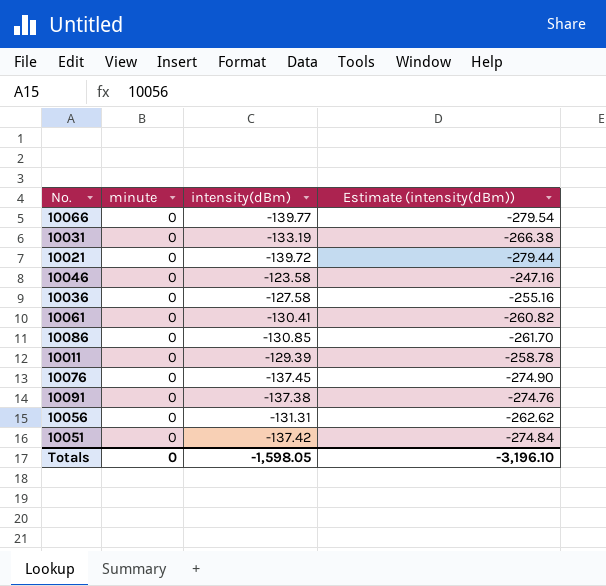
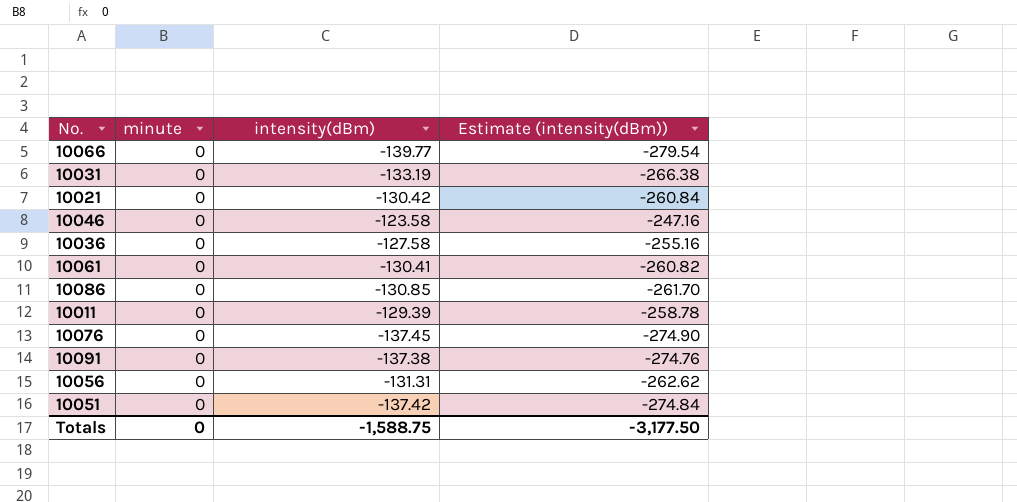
10021 | intensity(dBm): -139.72 -> -130.42
10021 | Estimate (intensity(dBm)): -279.44 -> -260.84
Totals | intensity(dBm): -1,598.05 -> -1,588.75
Totals | Estimate (intensity(dBm)): -3,196.10 -> -3,177.50

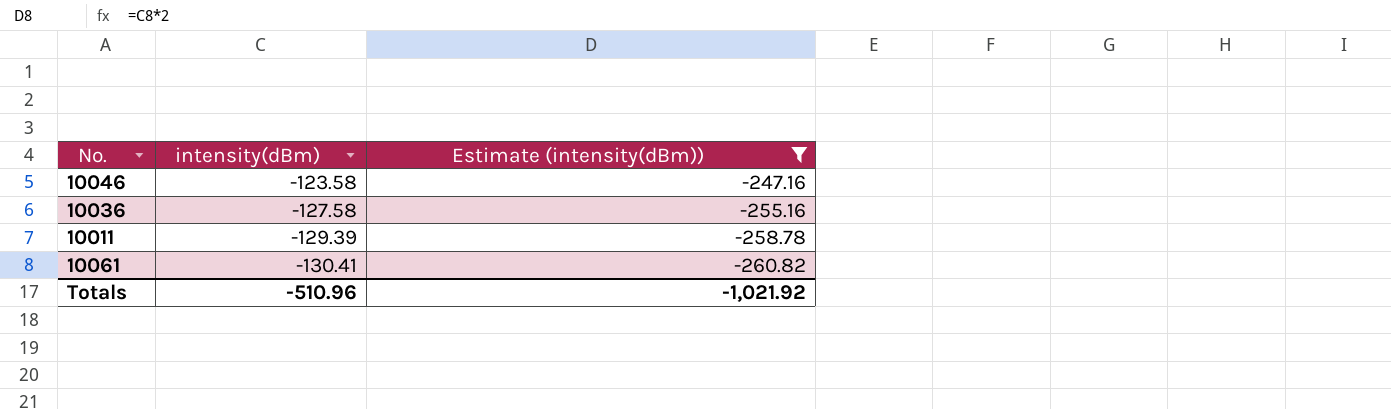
filter: none -> Estimate (intensity(dBm)) >= -260.82
row order: none -> intensity(dBm) descending
column minute | position: 2 -> none
Totals | intensity(dBm): -1,588.75 -> -510.96
Totals | Estimate (intensity(dBm)): -3,177.50 -> -1,021.92

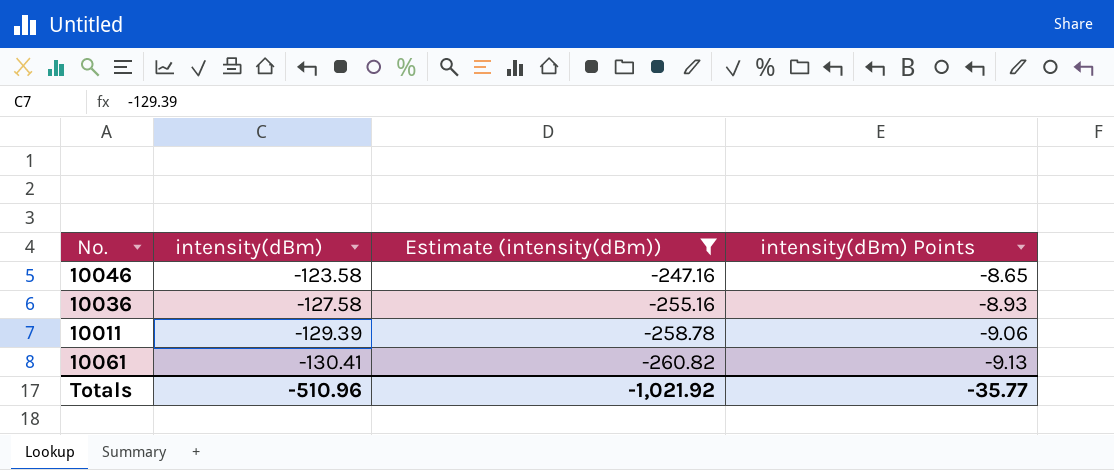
column intensity(dBm) Points | formula: none -> [intensity(dBm)] * 0.07

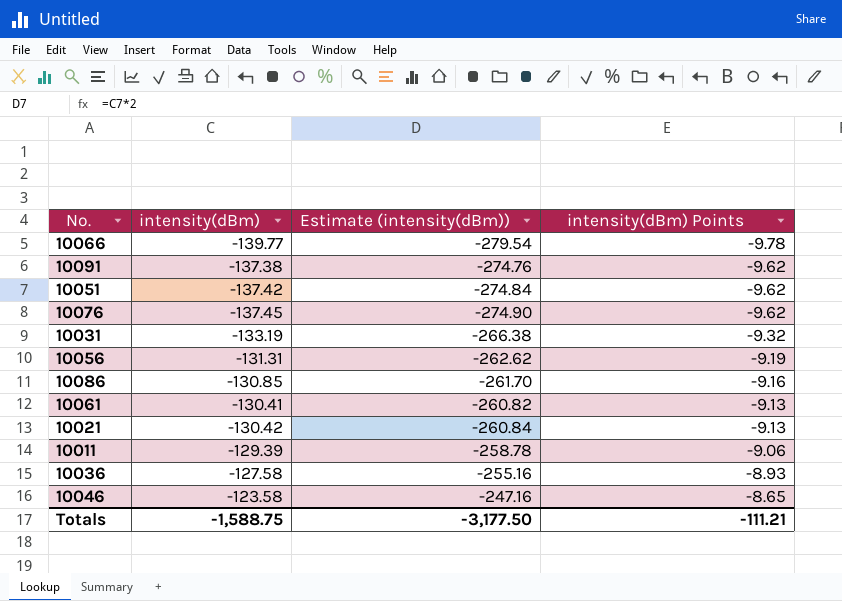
filter: Estimate (intensity(dBm)) >= -260.82 -> none
row order: intensity(dBm) descending -> intensity(dBm) Points ascending
Totals | intensity(dBm): -510.96 -> -1,588.75
Totals | Estimate (intensity(dBm)): -1,021.92 -> -3,177.50
Totals | intensity(dBm) Points: -35.77 -> -111.21

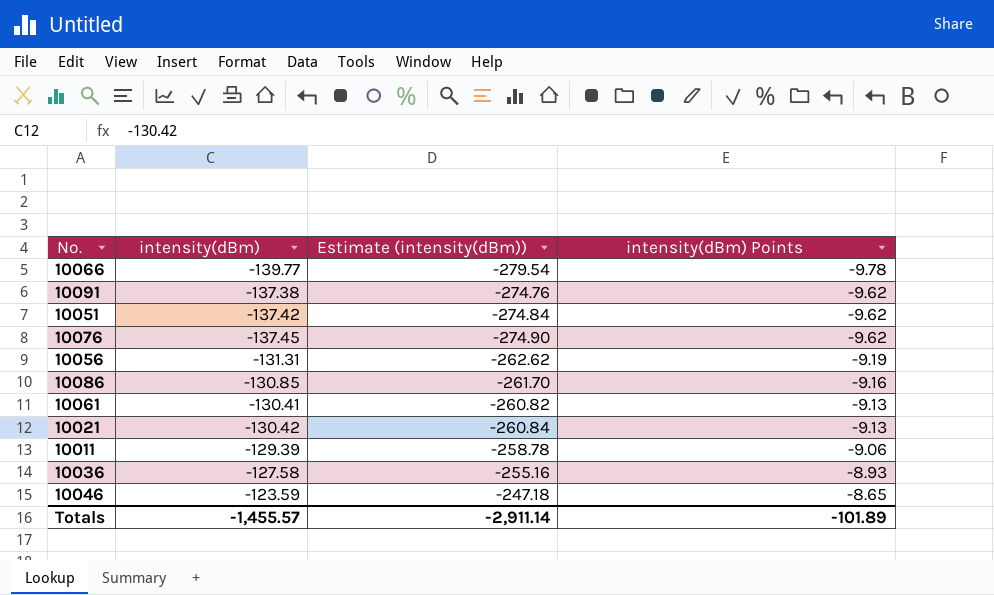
row 10031: -133.19 | -266.38 | -9.32 -> none
10046 | intensity(dBm): -123.58 -> -123.59
10046 | Estimate (intensity(dBm)): -247.16 -> -247.18
Totals | intensity(dBm): -1,588.75 -> -1,455.57
Totals | Estimate (intensity(dBm)): -3,177.50 -> -2,911.14
Totals | intensity(dBm) Points: -111.21 -> -101.89

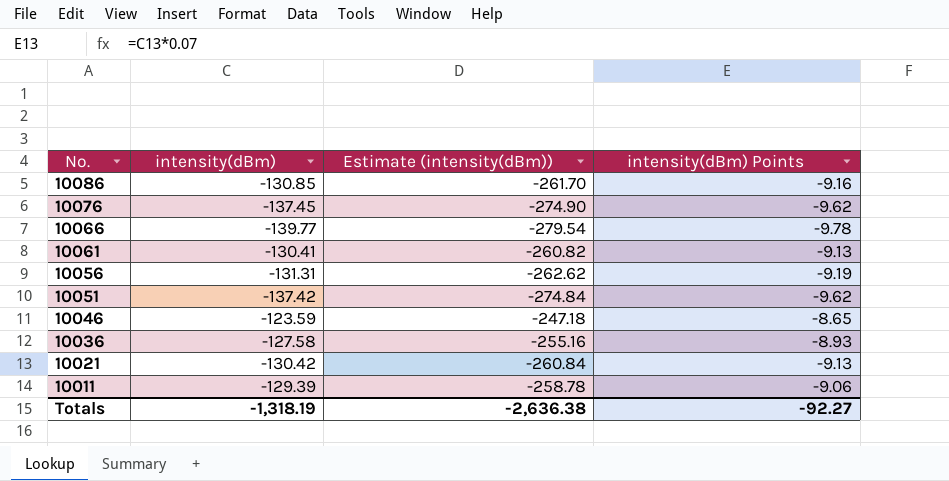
row order: intensity(dBm) Points ascending -> No. descending
row 10091: -137.38 | -274.76 | -9.62 -> none
Totals | intensity(dBm): -1,455.57 -> -1,318.19
Totals | Estimate (intensity(dBm)): -2,911.14 -> -2,636.38
Totals | intensity(dBm) Points: -101.89 -> -92.27

